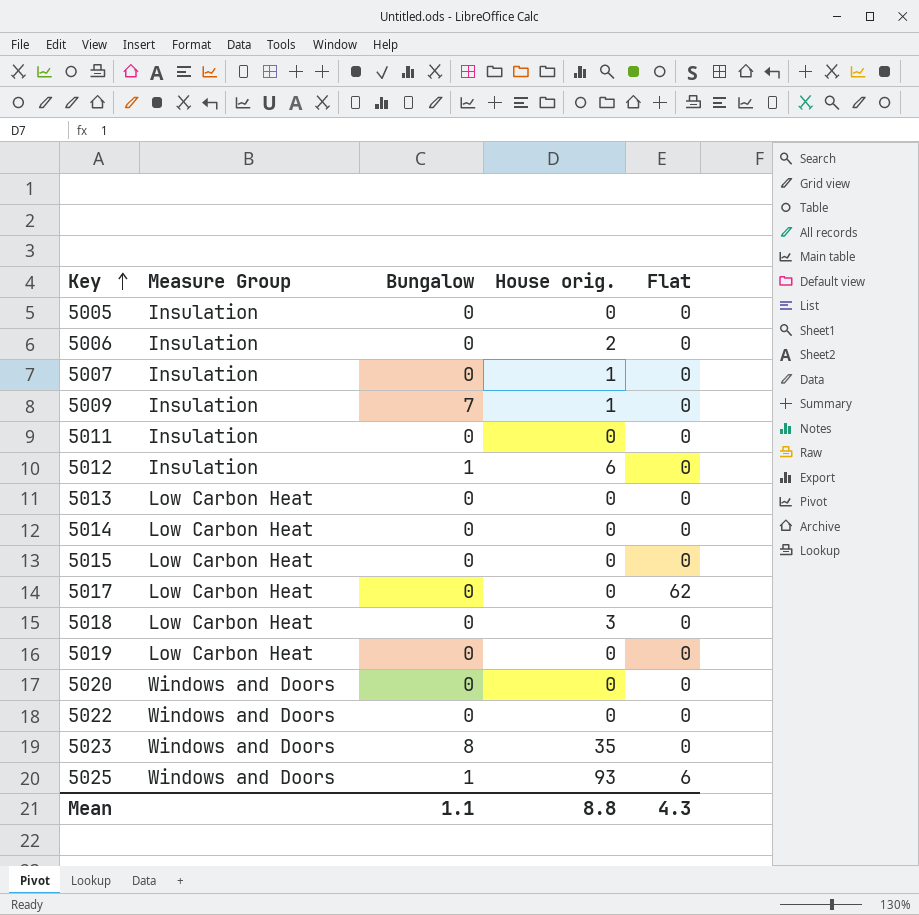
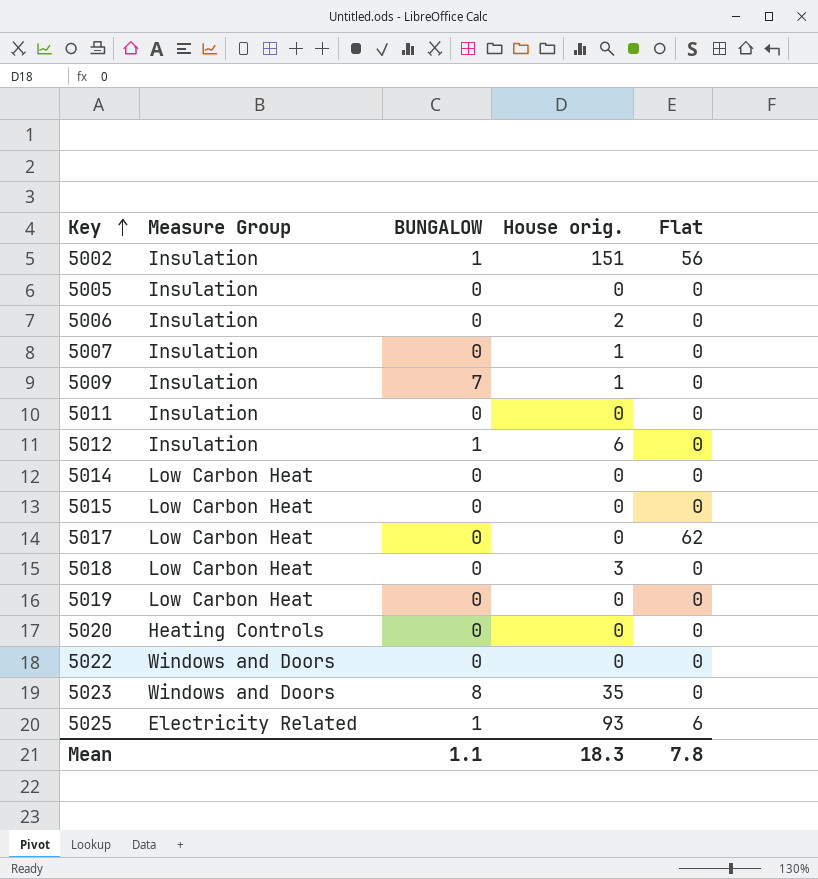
column name: Bungalow -> BUNGALOW
row 5013: Low Carbon Heat | 0 | 0 | 0 -> none
row 5002: none -> Insulation | 1 | 151 | 56
5020 | Measure Group: Windows and Doors -> Heating Controls
5025 | Measure Group: Windows and Doors -> Electricity Related
Mean | House orig.: 8.8 -> 18.3
Mean | Flat: 4.3 -> 7.8

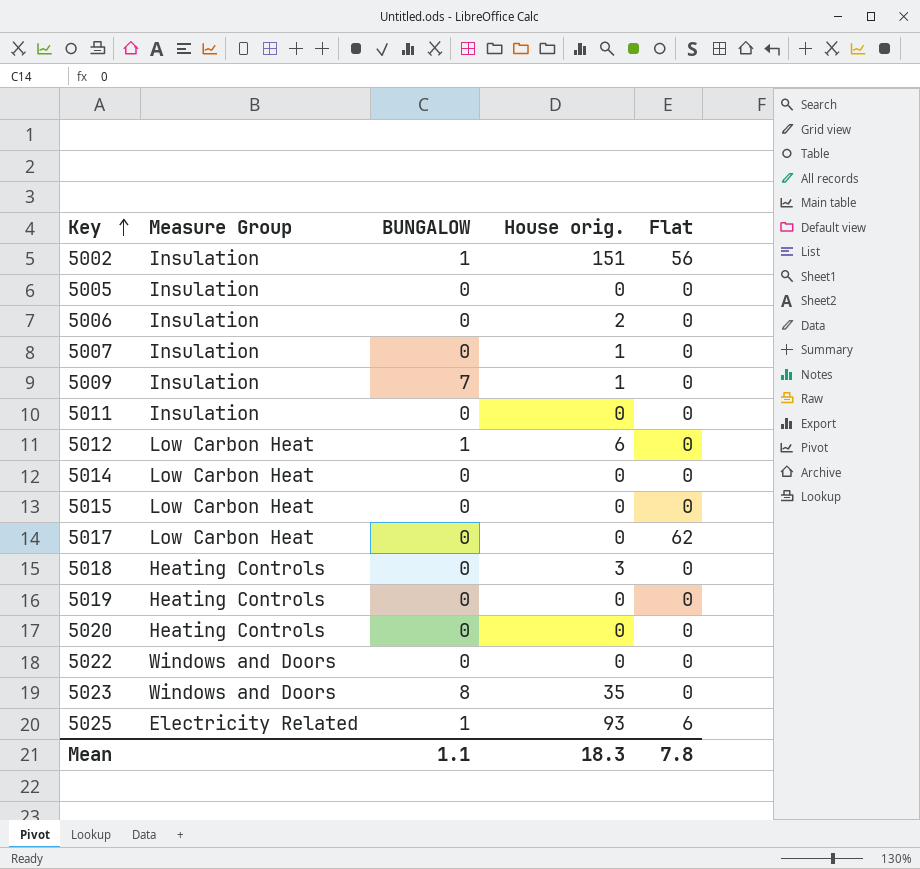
5012 | Measure Group: Insulation -> Low Carbon Heat
5018 | Measure Group: Low Carbon Heat -> Heating Controls
5019 | Measure Group: Low Carbon Heat -> Heating Controls

